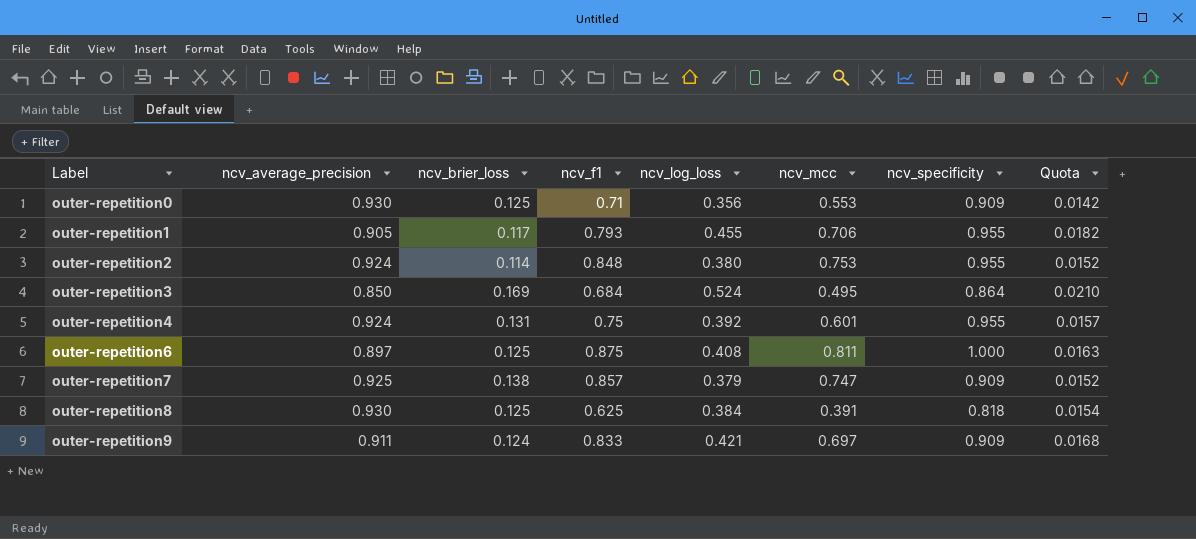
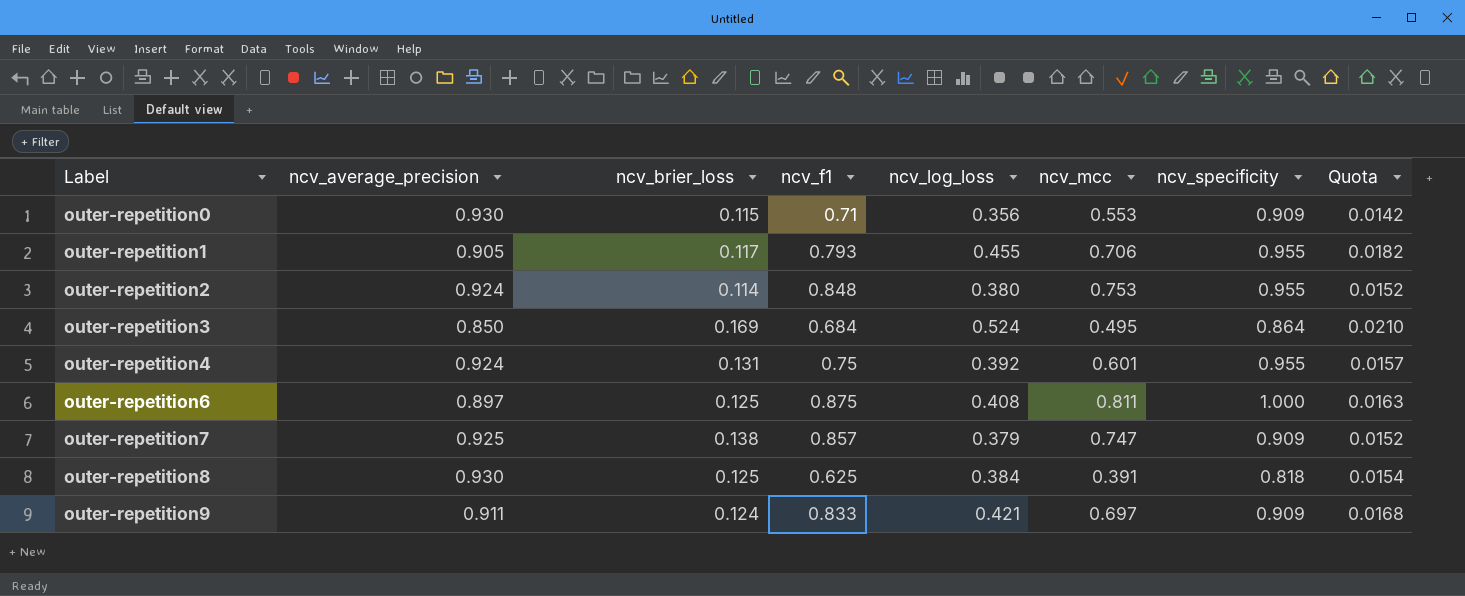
outer-repetition0 | ncv_brier_loss: 0.125 -> 0.115

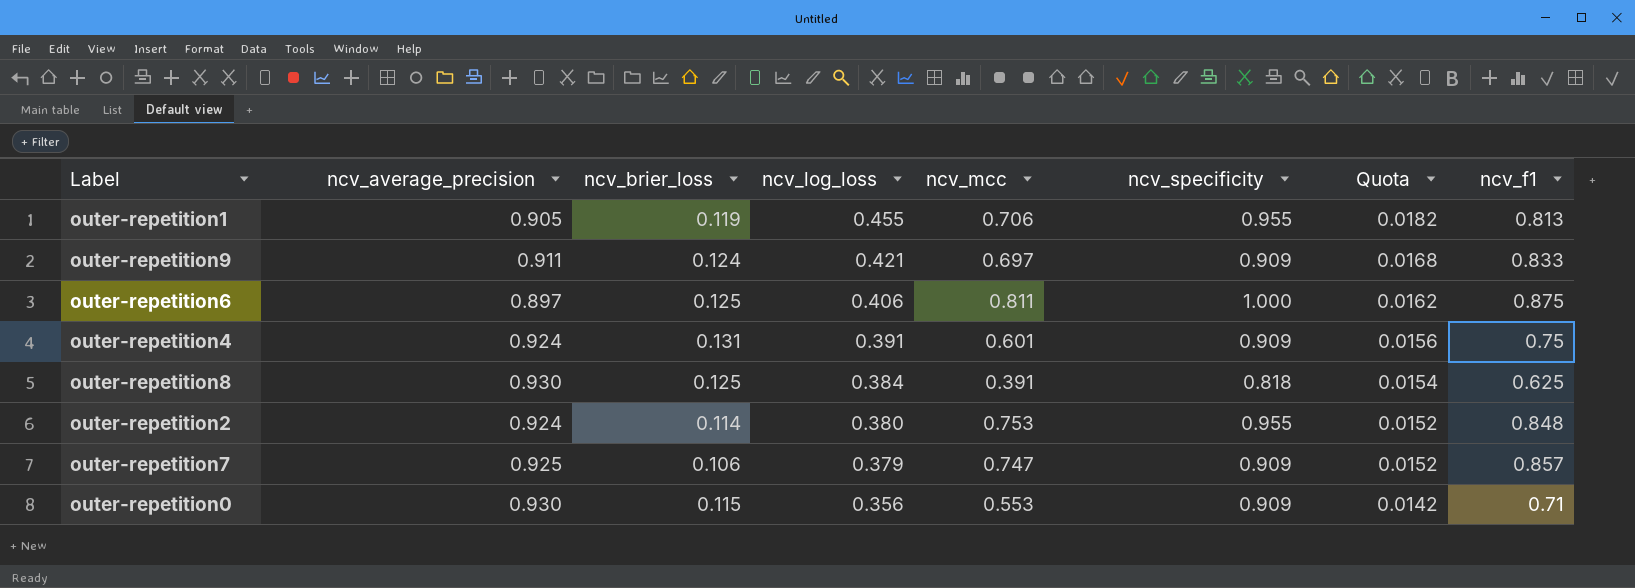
row order: Label ascending -> ncv_log_loss descending
column ncv_f1 | position: 4 -> 8
row outer-repetition3: 0.850 | 0.169 | 0.684 | 0.524 | 0.495 | 0.864 | 0.0210 -> none
outer-repetition1 | ncv_brier_loss: 0.117 -> 0.119
outer-repetition1 | ncv_f1: 0.793 -> 0.813
outer-repetition6 | ncv_log_loss: 0.408 -> 0.406
outer-repetition6 | Quota: 0.0163 -> 0.0162
outer-repetition4 | ncv_log_loss: 0.392 -> 0.391
outer-repetition4 | ncv_specificity: 0.955 -> 0.909
outer-repetition4 | Quota: 0.0157 -> 0.0156
outer-repetition7 | ncv_brier_loss: 0.138 -> 0.106

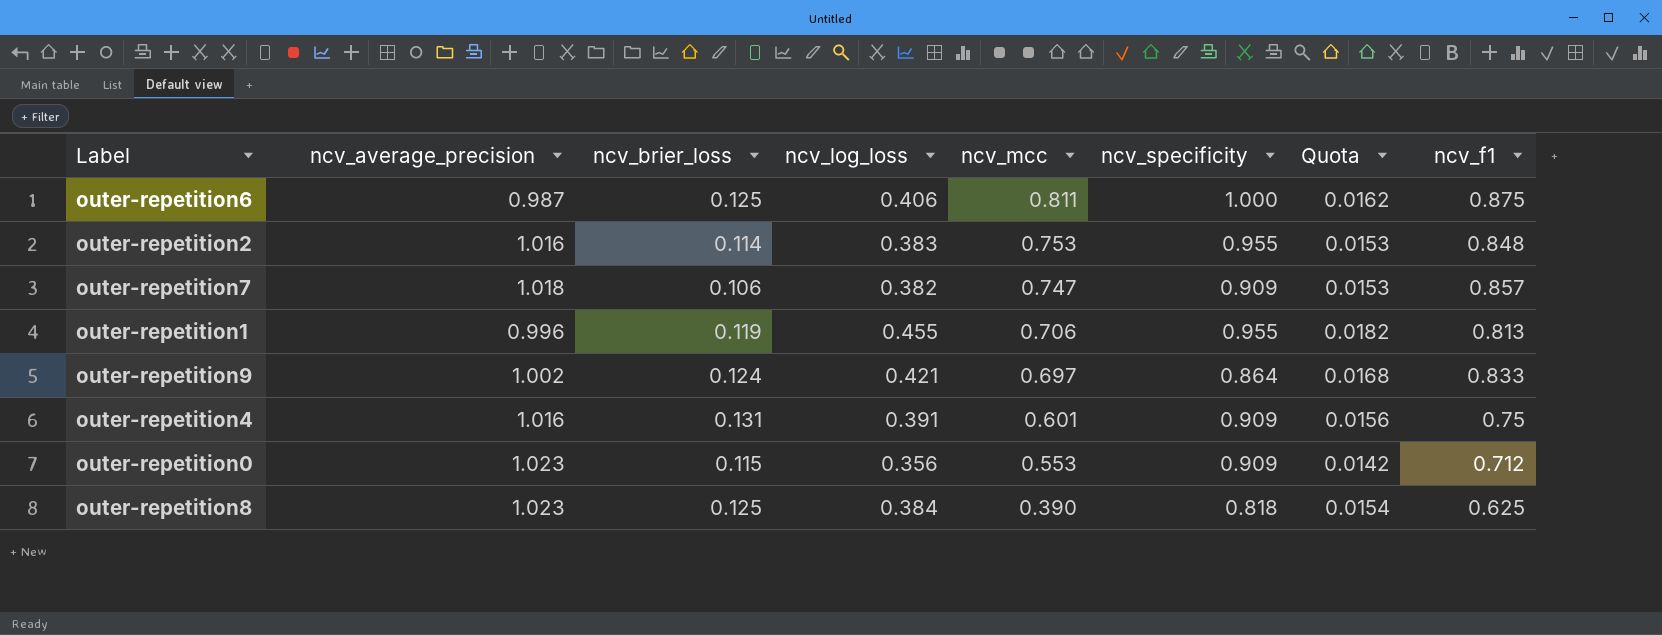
row order: ncv_log_loss descending -> ncv_mcc descending
outer-repetition6 | ncv_average_precision: 0.897 -> 0.987
outer-repetition2 | ncv_average_precision: 0.924 -> 1.016
outer-repetition2 | ncv_log_loss: 0.380 -> 0.383
outer-repetition2 | Quota: 0.0152 -> 0.0153
outer-repetition7 | ncv_average_precision: 0.925 -> 1.018
outer-repetition7 | ncv_log_loss: 0.379 -> 0.382
outer-repetition7 | Quota: 0.0152 -> 0.0153
outer-repetition1 | ncv_average_precision: 0.905 -> 0.996
outer-repetition9 | ncv_average_precision: 0.911 -> 1.002
outer-repetition9 | ncv_specificity: 0.909 -> 0.864
outer-repetition4 | ncv_average_precision: 0.924 -> 1.016
outer-repetition0 | ncv_average_precision: 0.930 -> 1.023
outer-repetition0 | ncv_f1: 0.71 -> 0.712
outer-repetition8 | ncv_average_precision: 0.930 -> 1.023
outer-repetition8 | ncv_mcc: 0.391 -> 0.390

